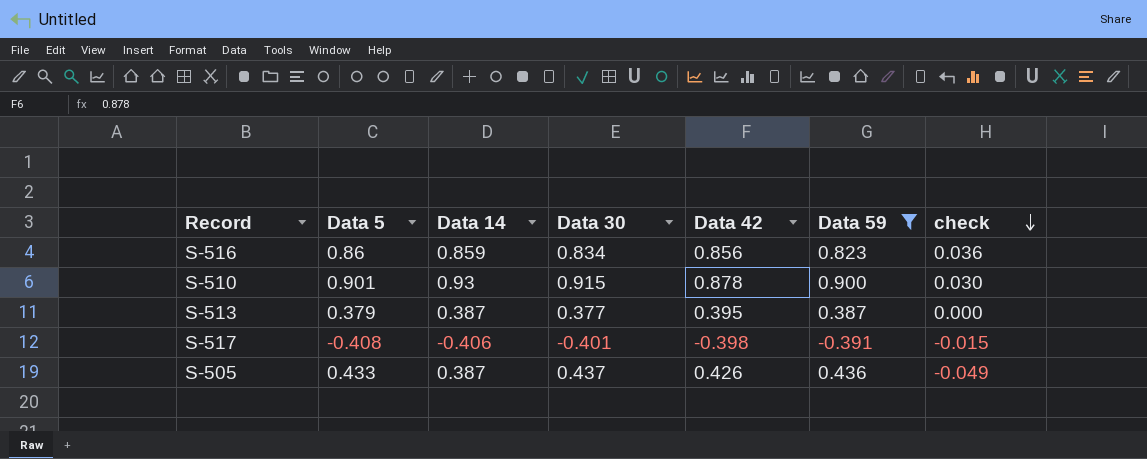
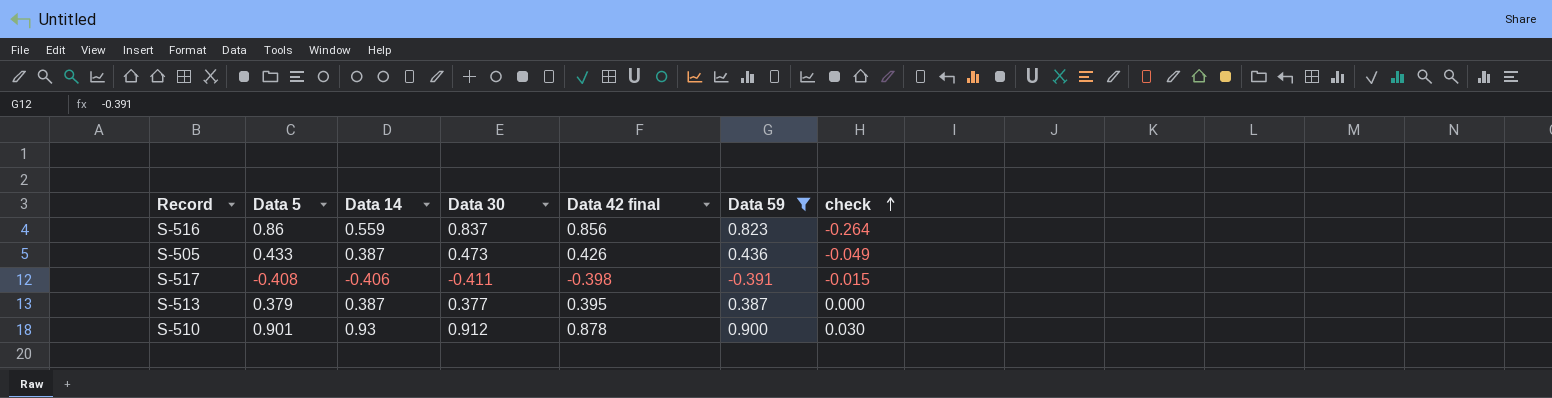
row order: check descending -> check ascending
column name: Data 42 -> Data 42 final
S-516 | Data 14: 0.859 -> 0.559
S-516 | Data 30: 0.834 -> 0.837
S-516 | check: 0.036 -> -0.264
S-505 | Data 30: 0.437 -> 0.473
S-517 | Data 30: -0.401 -> -0.411
S-510 | Data 30: 0.915 -> 0.912

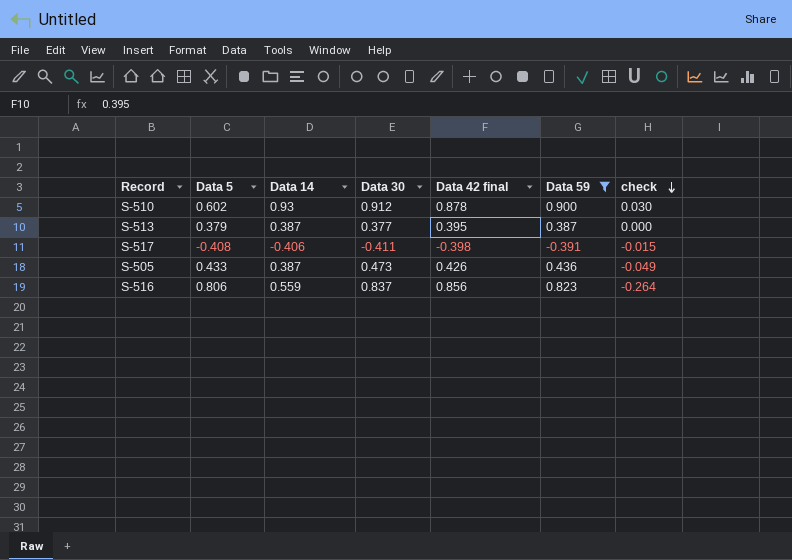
row order: check ascending -> check descending
S-510 | Data 5: 0.901 -> 0.602
S-516 | Data 5: 0.86 -> 0.806

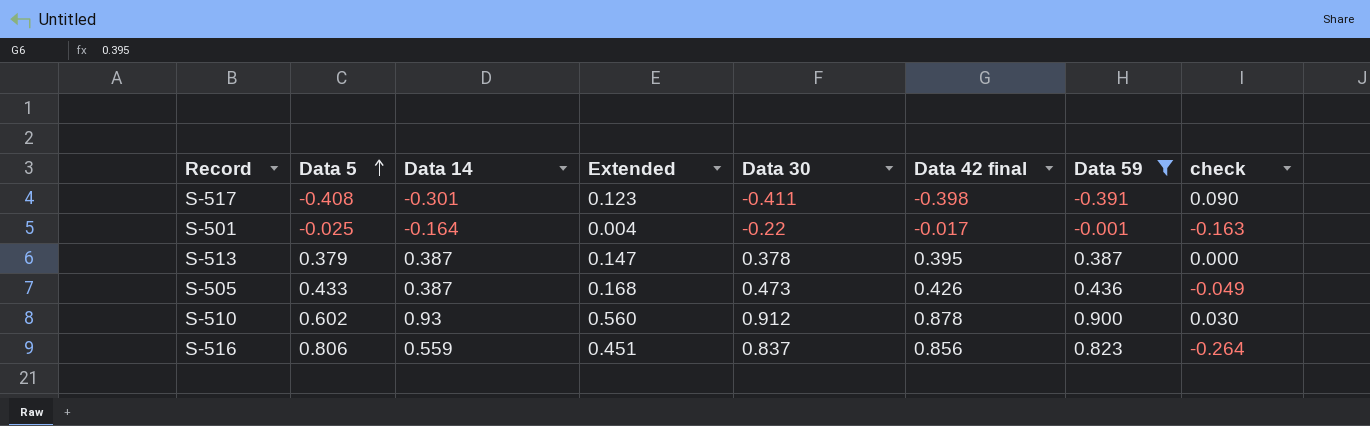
row order: check descending -> Data 5 ascending
column Extended | formula: none -> [Data 5] * [Data 14]
S-517 | Data 14: -0.406 -> -0.301
S-517 | check: -0.015 -> 0.090
row S-501: none -> -0.025 | -0.164 | 0.004 | -0.22 | -0.017 | -0.001 | -0.163
S-513 | Data 30: 0.377 -> 0.378

